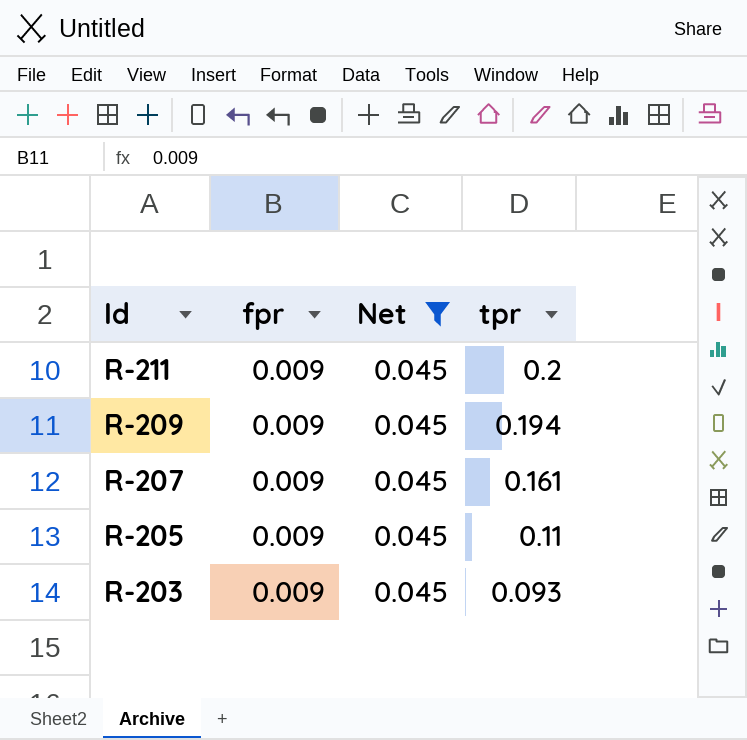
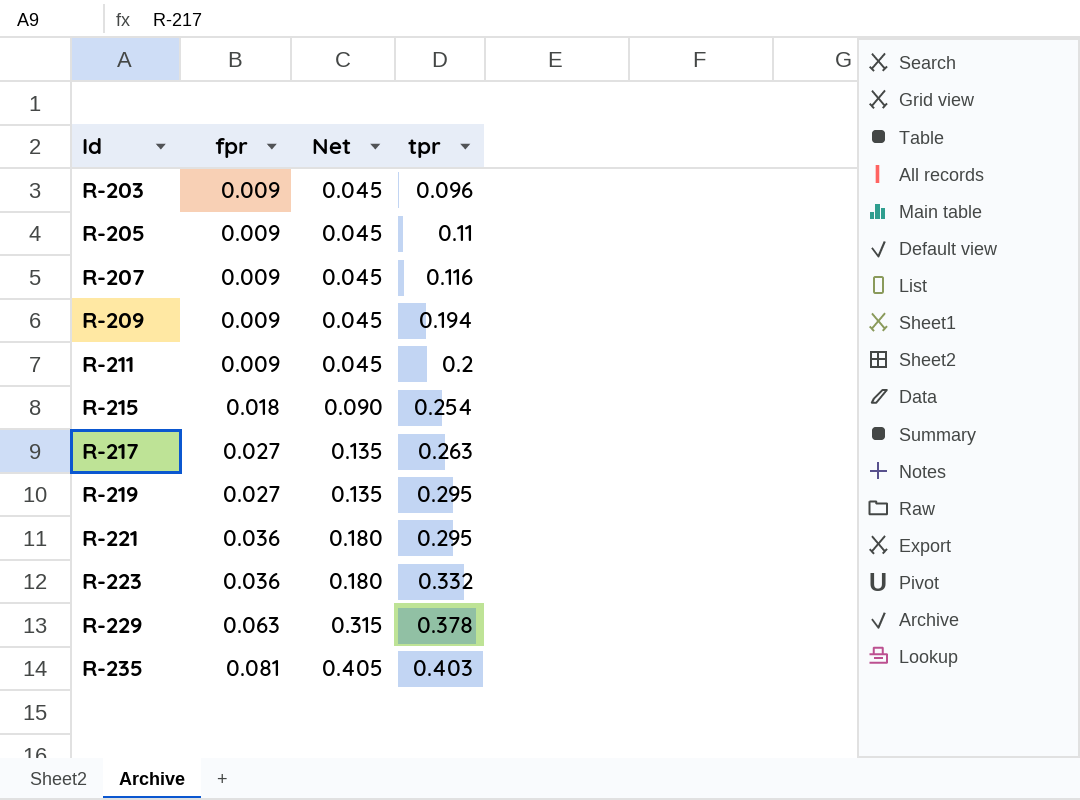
filter: Net = 0.045 -> none
row order: Id descending -> Id ascending
R-203 | tpr: 0.093 -> 0.096
R-207 | tpr: 0.161 -> 0.116

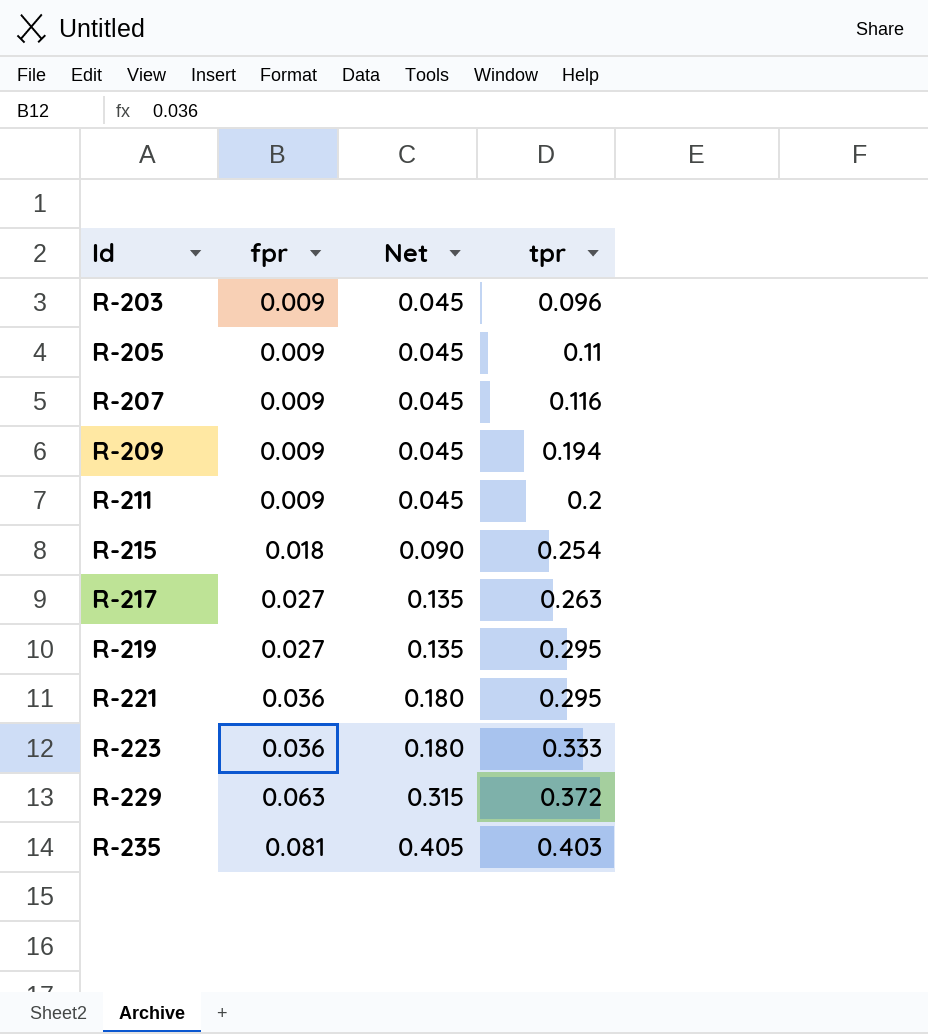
R-223 | tpr: 0.332 -> 0.333
R-229 | tpr: 0.378 -> 0.372

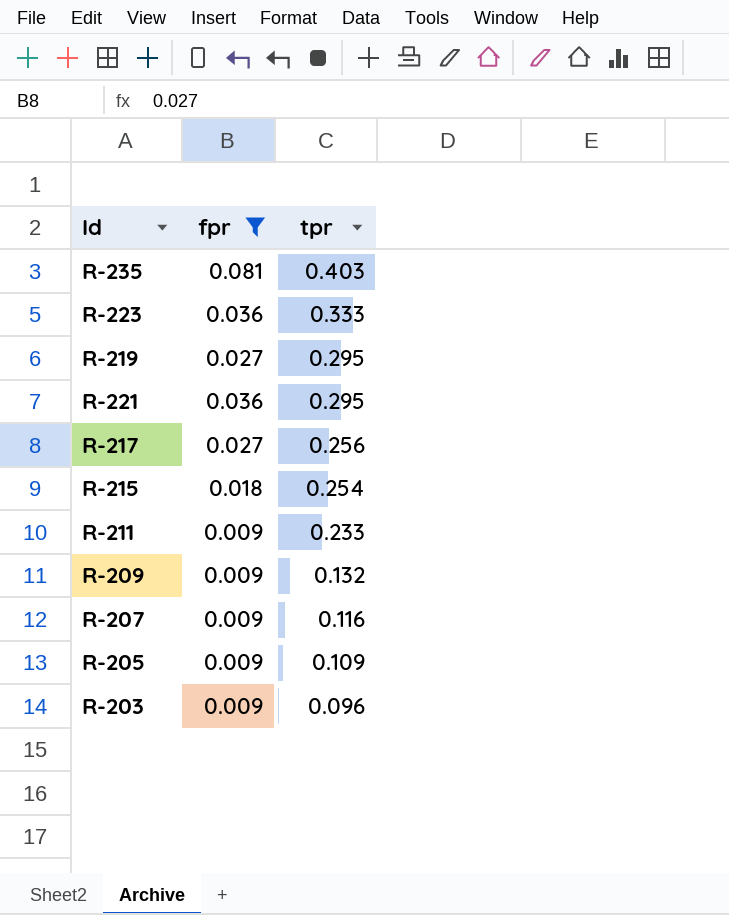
filter: none -> fpr != 0.063
row order: Id ascending -> tpr descending
column Net | formula: [fpr] * 5 -> none
R-217 | tpr: 0.263 -> 0.256
R-211 | tpr: 0.2 -> 0.233
R-209 | tpr: 0.194 -> 0.132
R-205 | tpr: 0.11 -> 0.109

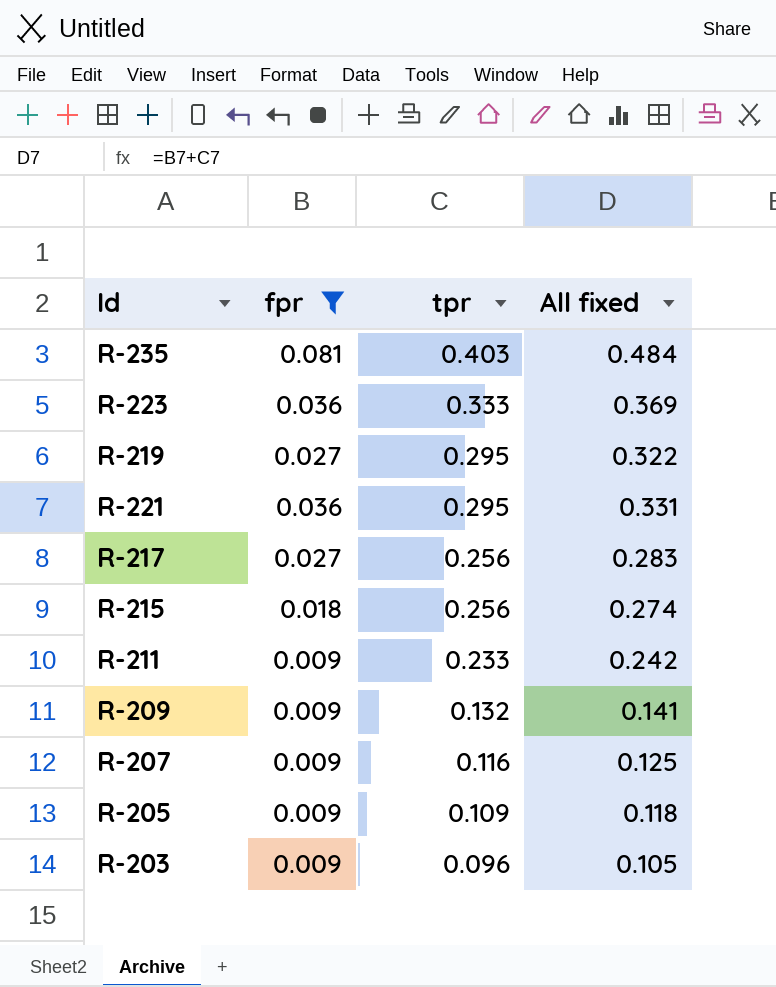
column All fixed | formula: none -> [fpr] + [tpr]
R-215 | tpr: 0.254 -> 0.256

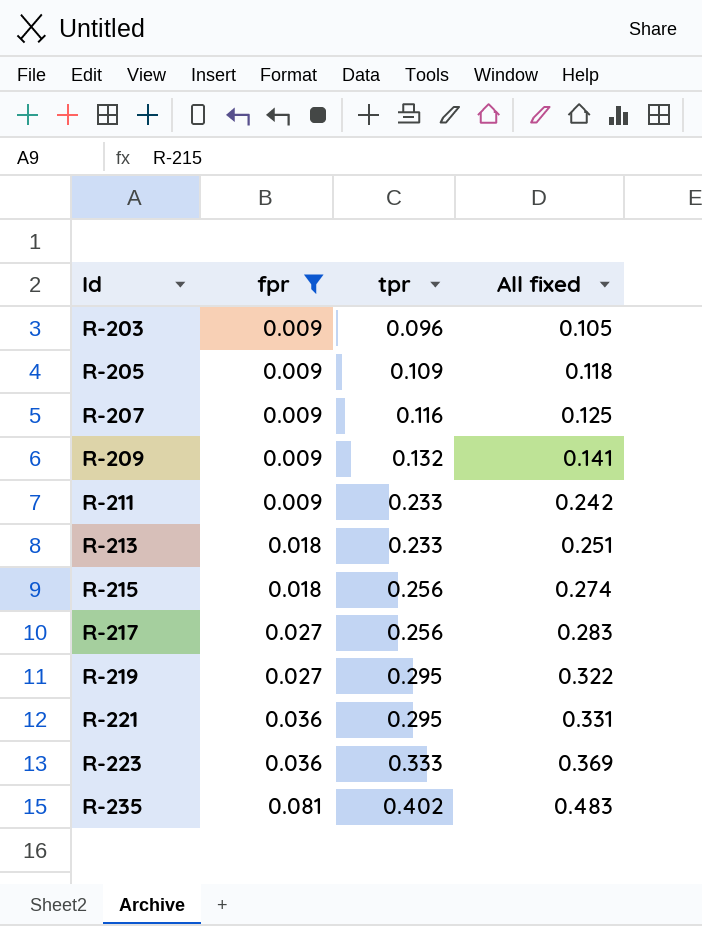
row order: tpr descending -> Id ascending
row R-213: none -> 0.018 | 0.233 | 0.251
R-235 | tpr: 0.403 -> 0.402
R-235 | All fixed: 0.484 -> 0.483

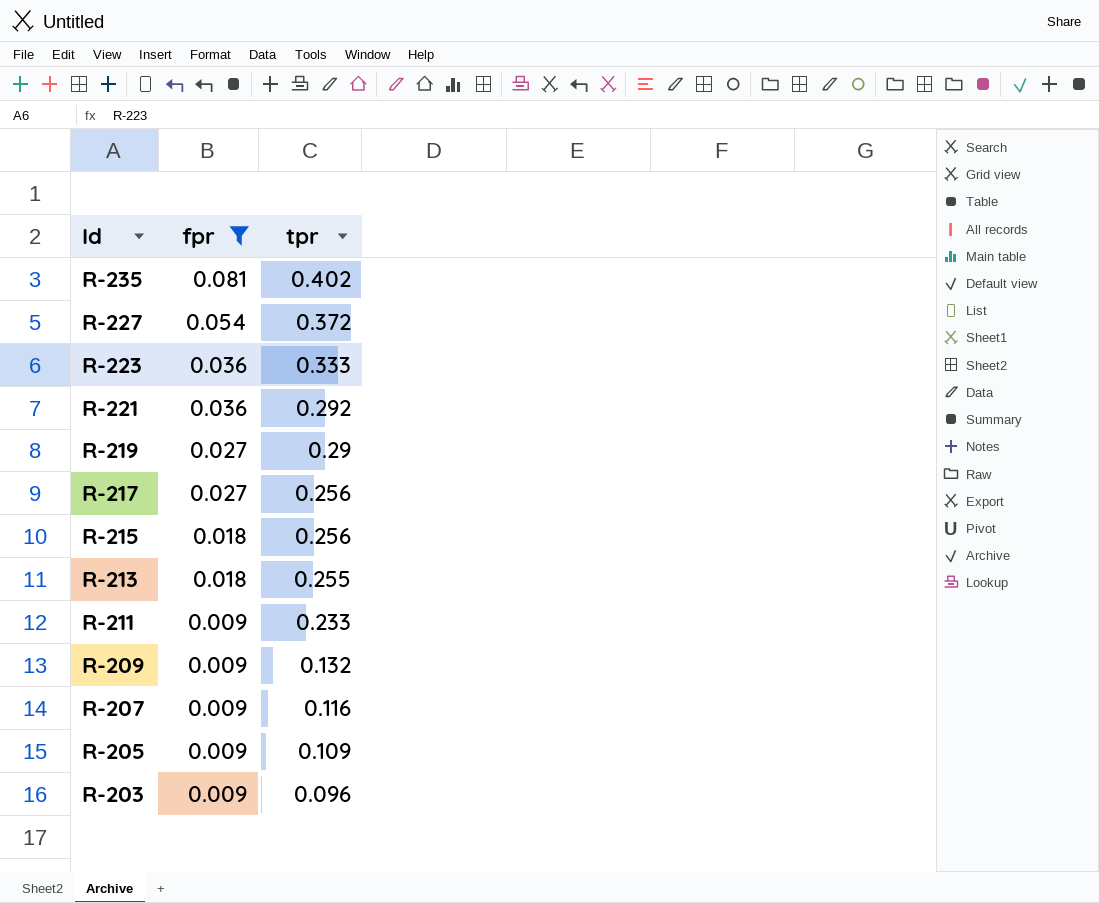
row order: Id ascending -> Id descending
column All fixed | formula: [fpr] + [tpr] -> none
row R-227: none -> 0.054 | 0.372
R-221 | tpr: 0.295 -> 0.292
R-219 | tpr: 0.295 -> 0.29
R-213 | tpr: 0.233 -> 0.255

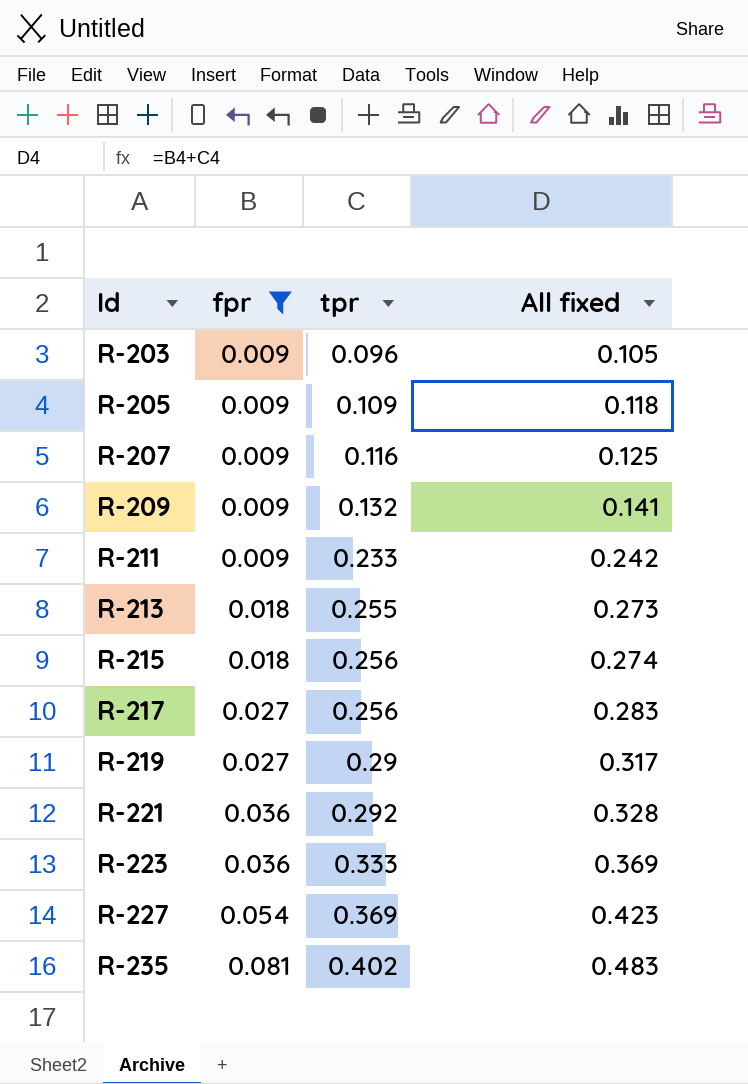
row order: Id descending -> Id ascending
column All fixed | formula: none -> [fpr] + [tpr]
R-227 | tpr: 0.372 -> 0.369

